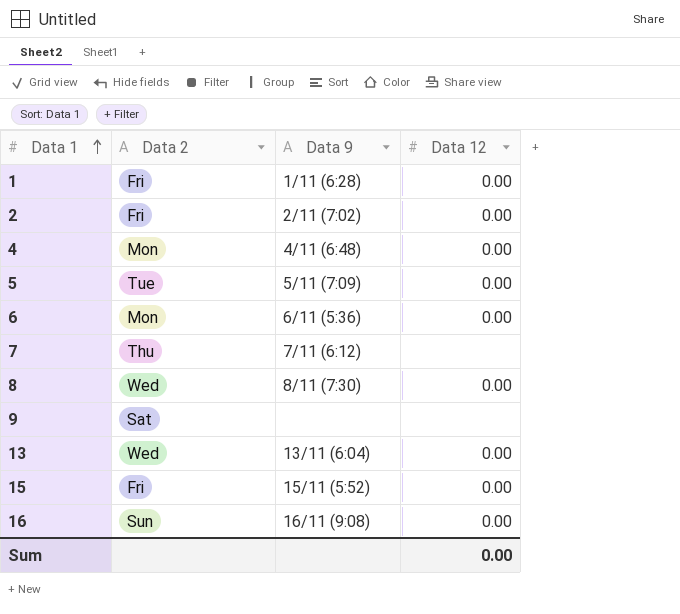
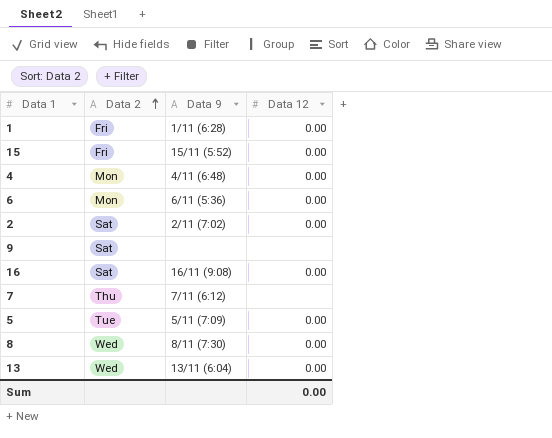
row order: Data 1 ascending -> Data 2 ascending
2 | Data 2: Fri -> Sat
16 | Data 2: Sun -> Sat

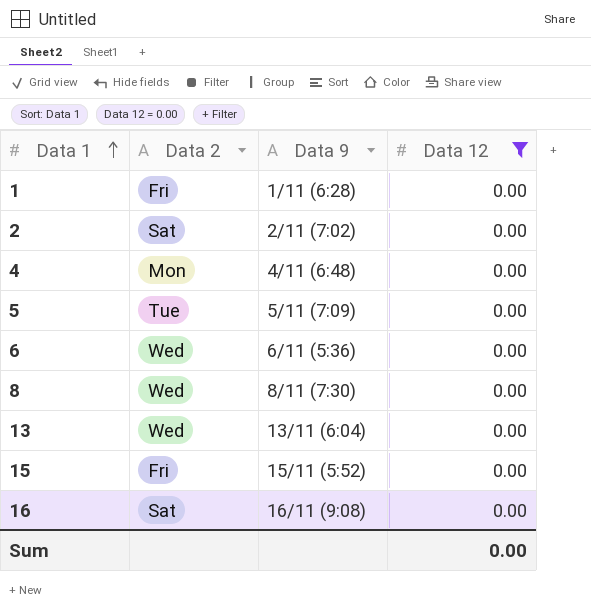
filter: none -> Data 12 = 0.00
row order: Data 2 ascending -> Data 1 ascending
6 | Data 2: Mon -> Wed

